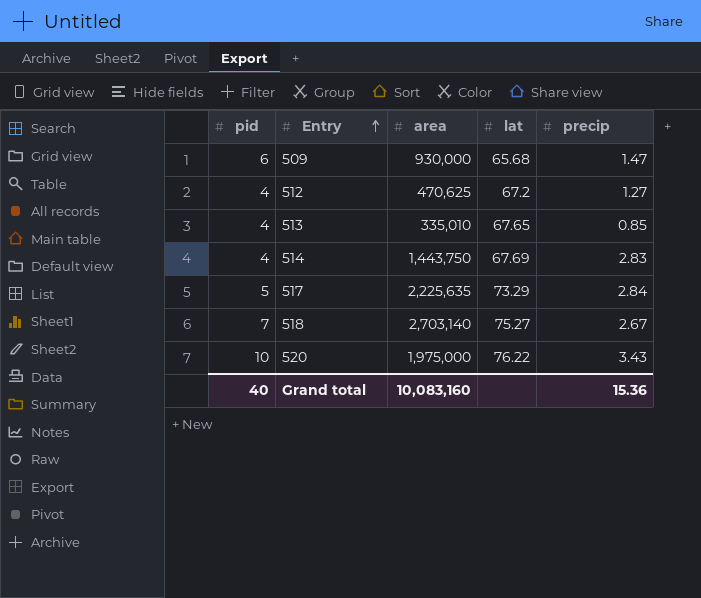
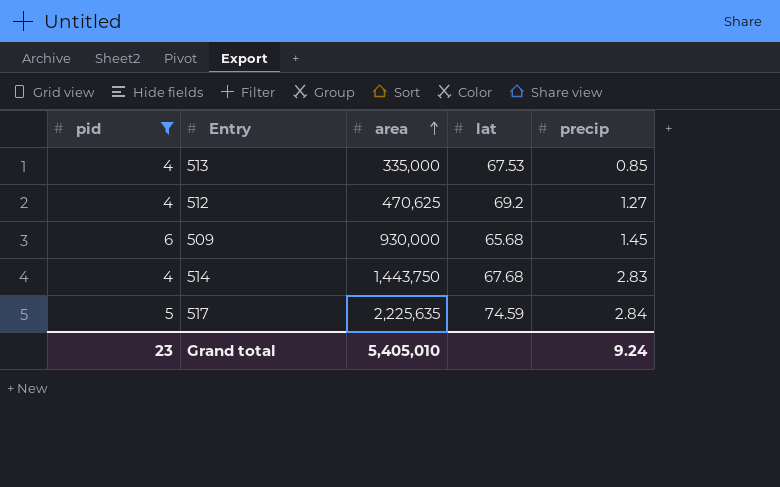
filter: none -> pid <= 6
row order: Entry ascending -> area ascending
513 | area: 335,010 -> 335,000
513 | lat: 67.65 -> 67.53
512 | lat: 67.2 -> 69.2
509 | precip: 1.47 -> 1.45
514 | lat: 67.69 -> 67.68
517 | lat: 73.29 -> 74.59
Grand total | pid: 40 -> 23
Grand total | area: 10,083,160 -> 5,405,010
Grand total | precip: 15.36 -> 9.24

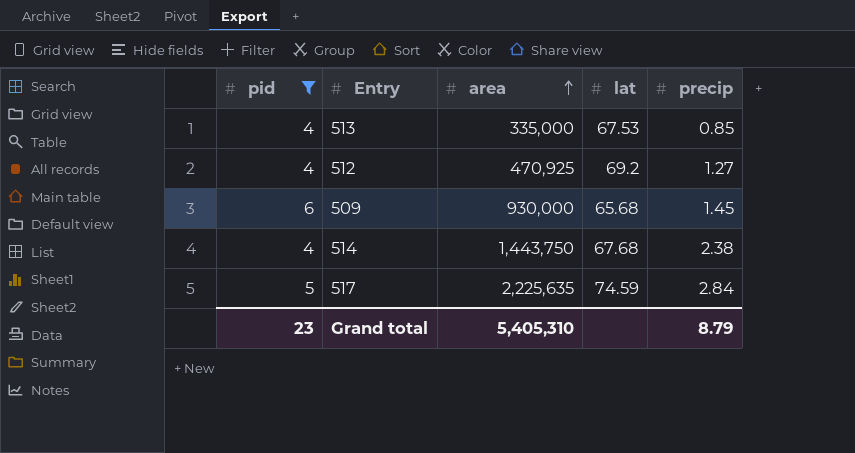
512 | area: 470,625 -> 470,925
514 | precip: 2.83 -> 2.38
Grand total | area: 5,405,010 -> 5,405,310
Grand total | precip: 9.24 -> 8.79

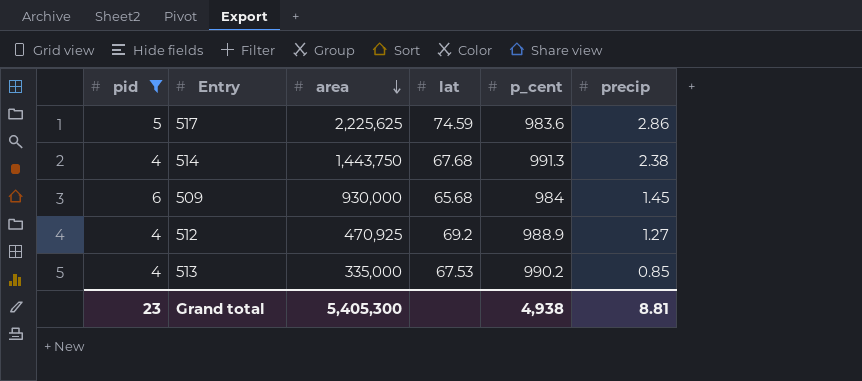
row order: area ascending -> area descending
column p_cent | position: none -> 5
517 | area: 2,225,635 -> 2,225,625
517 | precip: 2.84 -> 2.86
Grand total | area: 5,405,310 -> 5,405,300
Grand total | precip: 8.79 -> 8.81

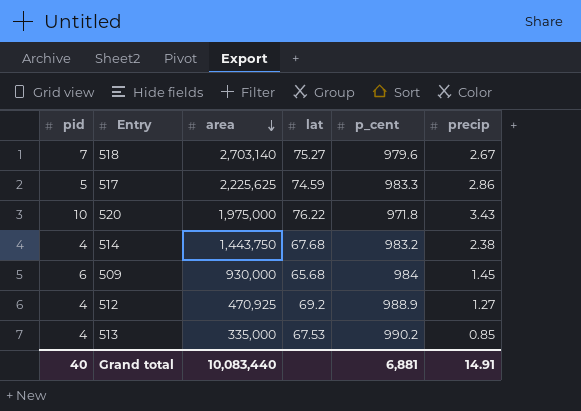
filter: pid <= 6 -> none
517 | p_cent: 983.6 -> 983.3
514 | p_cent: 991.3 -> 983.2
Grand total | pid: 23 -> 40
Grand total | area: 5,405,300 -> 10,083,440
Grand total | p_cent: 4,938 -> 6,881
Grand total | precip: 8.81 -> 14.91

